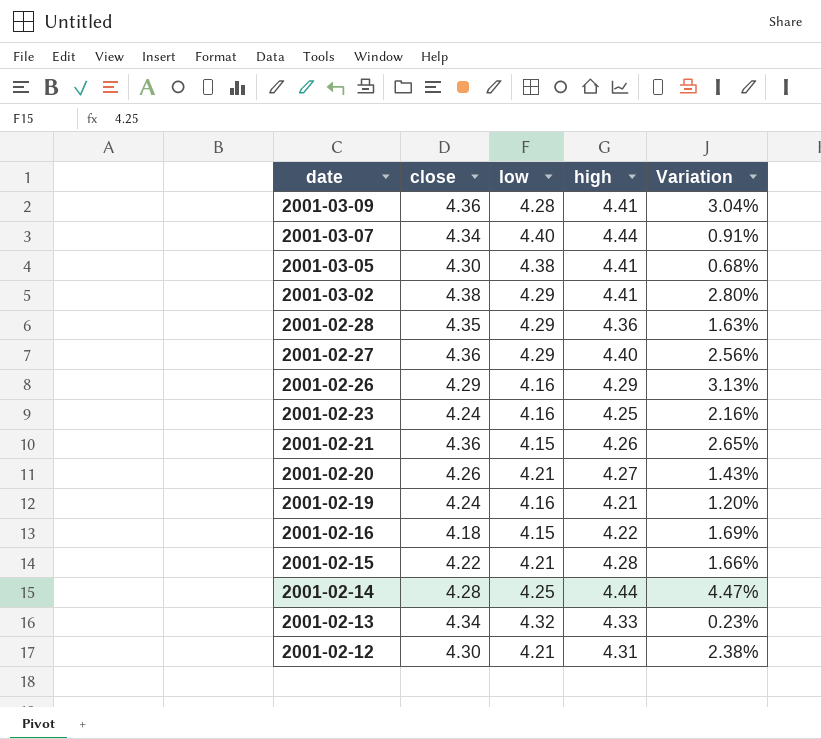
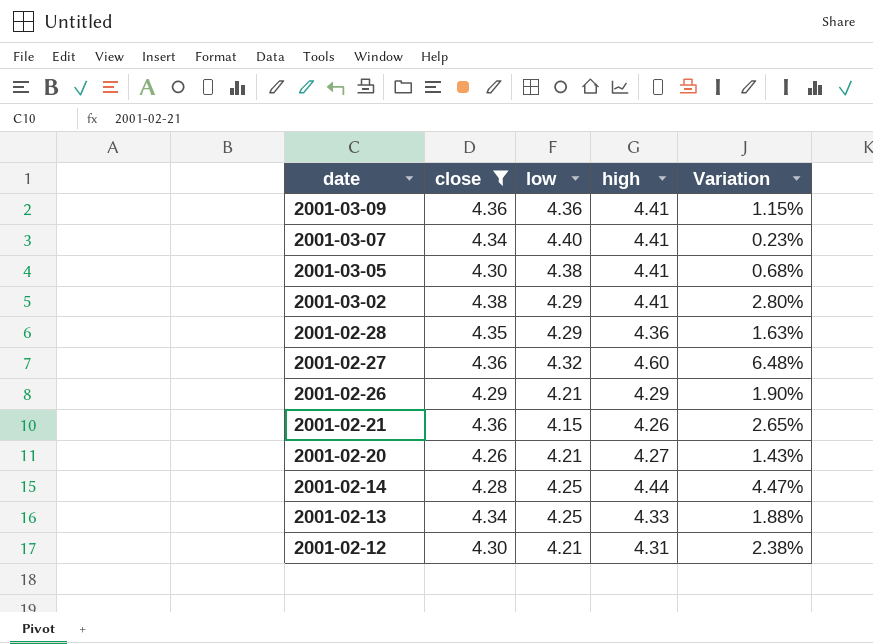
filter: none -> close >= 4.26
2001-03-09 | low: 4.28 -> 4.36
2001-03-09 | Variation: 3.04% -> 1.15%
2001-03-07 | high: 4.44 -> 4.41
2001-03-07 | Variation: 0.91% -> 0.23%
2001-02-27 | low: 4.29 -> 4.32
2001-02-27 | high: 4.40 -> 4.60
2001-02-27 | Variation: 2.56% -> 6.48%
2001-02-26 | low: 4.16 -> 4.21
2001-02-26 | Variation: 3.13% -> 1.90%
2001-02-13 | low: 4.32 -> 4.25
2001-02-13 | Variation: 0.23% -> 1.88%

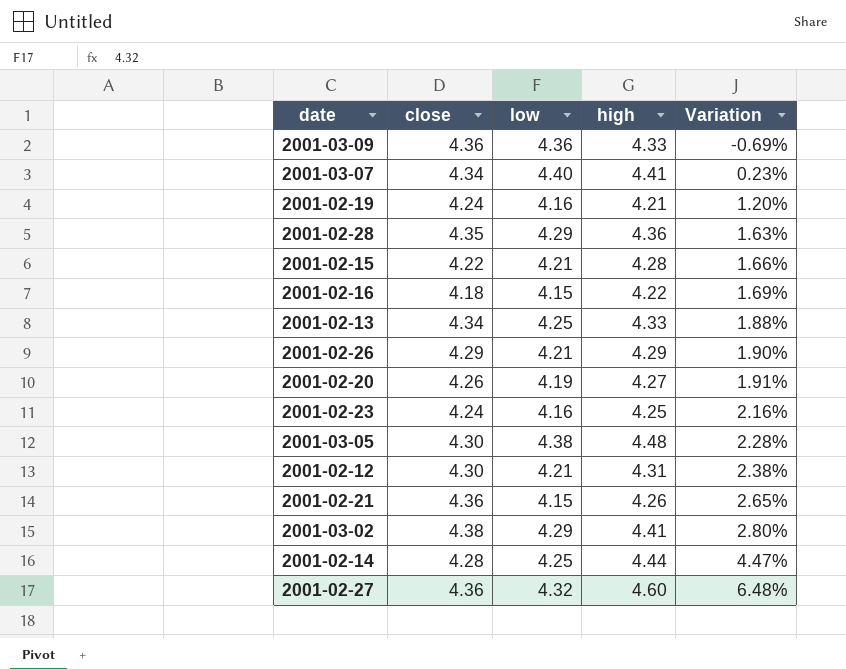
filter: close >= 4.26 -> none
row order: date descending -> Variation ascending
2001-03-09 | high: 4.41 -> 4.33
2001-03-09 | Variation: 1.15% -> -0.69%
2001-02-20 | low: 4.21 -> 4.19
2001-02-20 | Variation: 1.43% -> 1.91%
2001-03-05 | high: 4.41 -> 4.48
2001-03-05 | Variation: 0.68% -> 2.28%

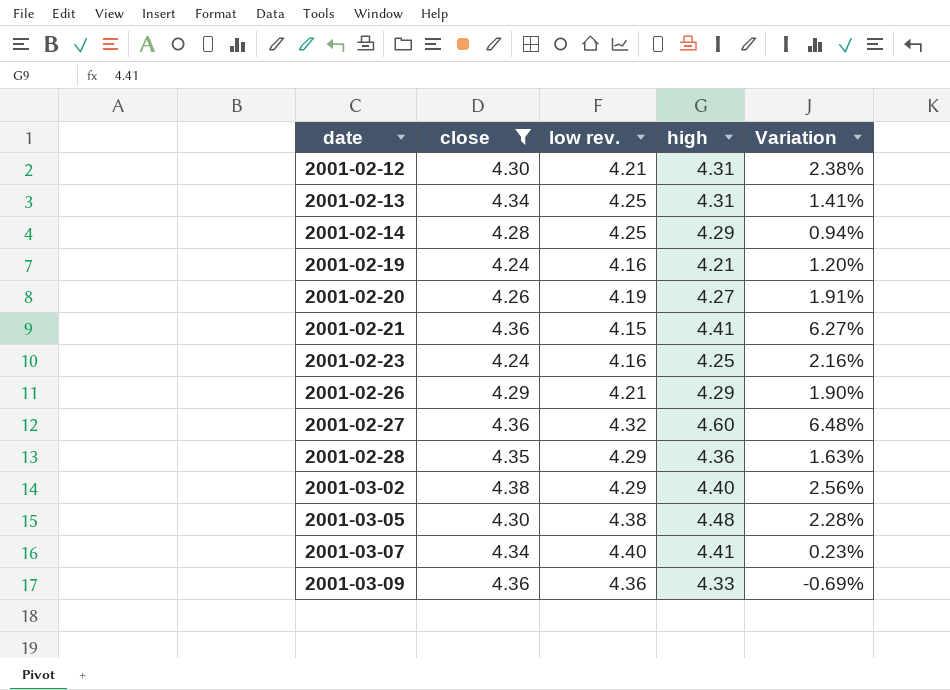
filter: none -> close >= 4.24
row order: Variation ascending -> date ascending
column name: low -> low rev.
2001-02-13 | high: 4.33 -> 4.31
2001-02-13 | Variation: 1.88% -> 1.41%
2001-02-14 | high: 4.44 -> 4.29
2001-02-14 | Variation: 4.47% -> 0.94%
2001-02-21 | high: 4.26 -> 4.41
2001-02-21 | Variation: 2.65% -> 6.27%
2001-03-02 | high: 4.41 -> 4.40
2001-03-02 | Variation: 2.80% -> 2.56%

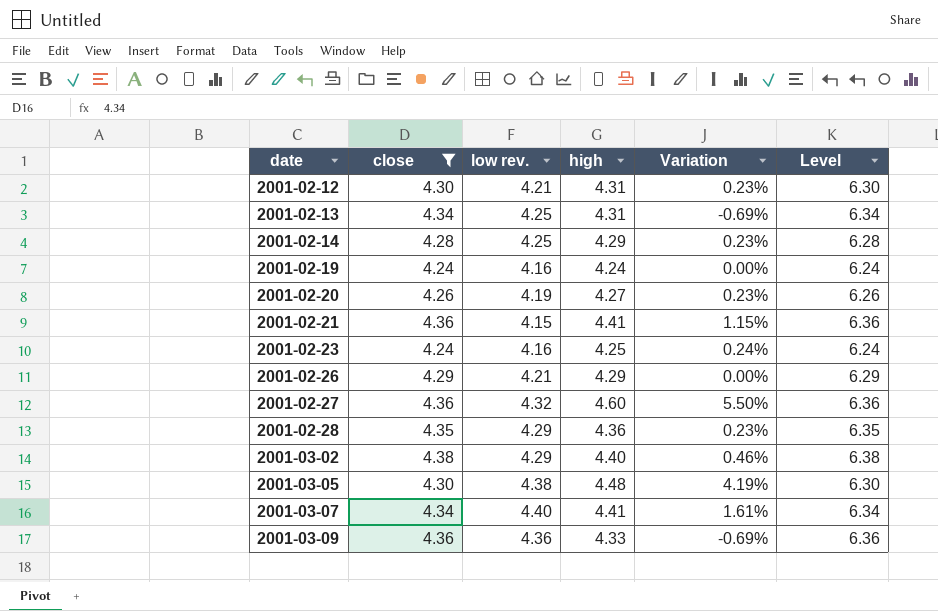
column Variation | formula: ([high] - [low rev.]) / [low rev.] -> ([high] - [close]) / [close]
column Level | formula: none -> [close] + 2
2001-02-19 | high: 4.21 -> 4.24

